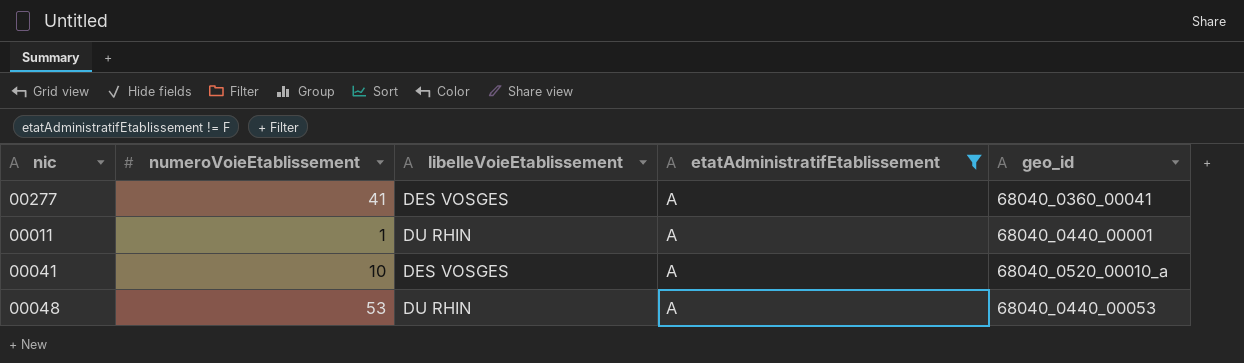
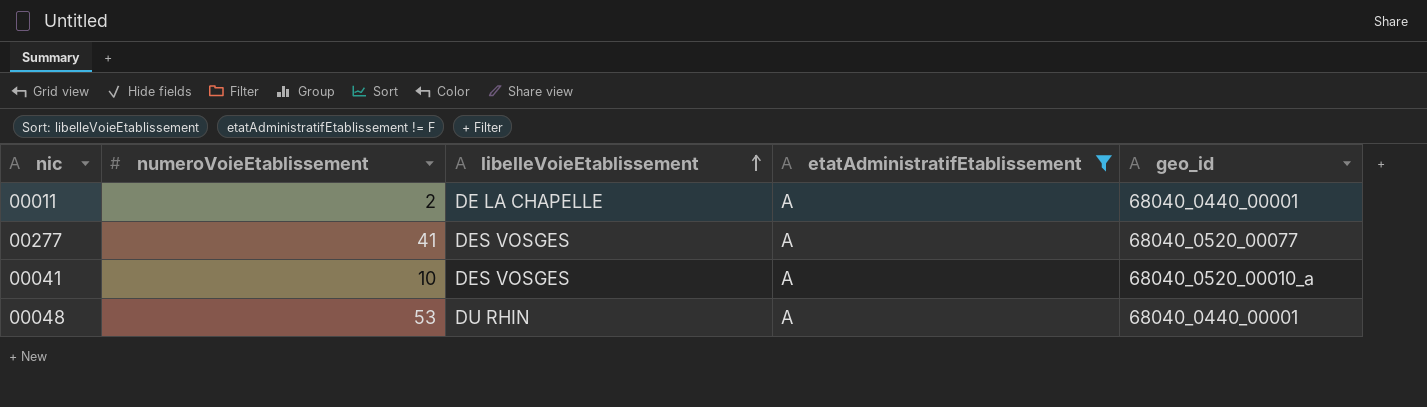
row order: none -> libelleVoieEtablissement ascending
00011 | numeroVoieEtablissement: 1 -> 2
00011 | libelleVoieEtablissement: DU RHIN -> DE LA CHAPELLE
00277 | geo_id: 68040_0360_00041 -> 68040_0520_00077
00048 | geo_id: 68040_0440_00053 -> 68040_0440_00001

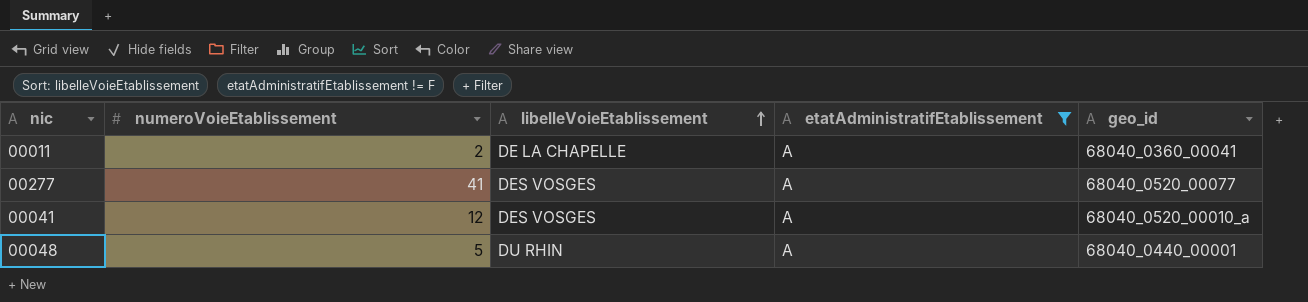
00011 | geo_id: 68040_0440_00001 -> 68040_0360_00041
00041 | numeroVoieEtablissement: 10 -> 12
00048 | numeroVoieEtablissement: 53 -> 5

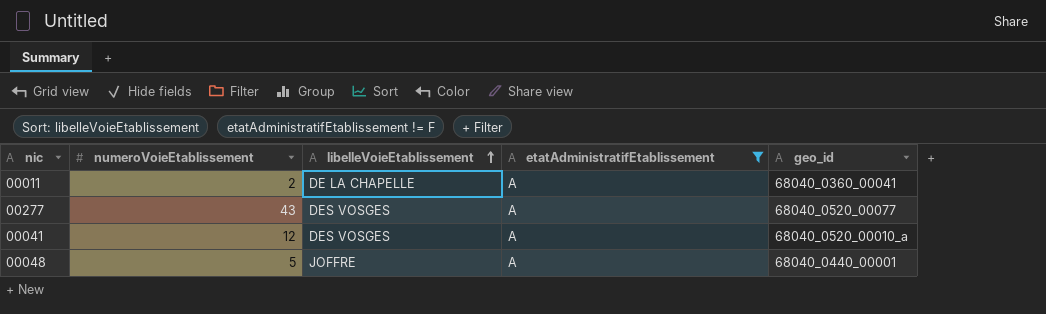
00277 | numeroVoieEtablissement: 41 -> 43
00048 | libelleVoieEtablissement: DU RHIN -> JOFFRE

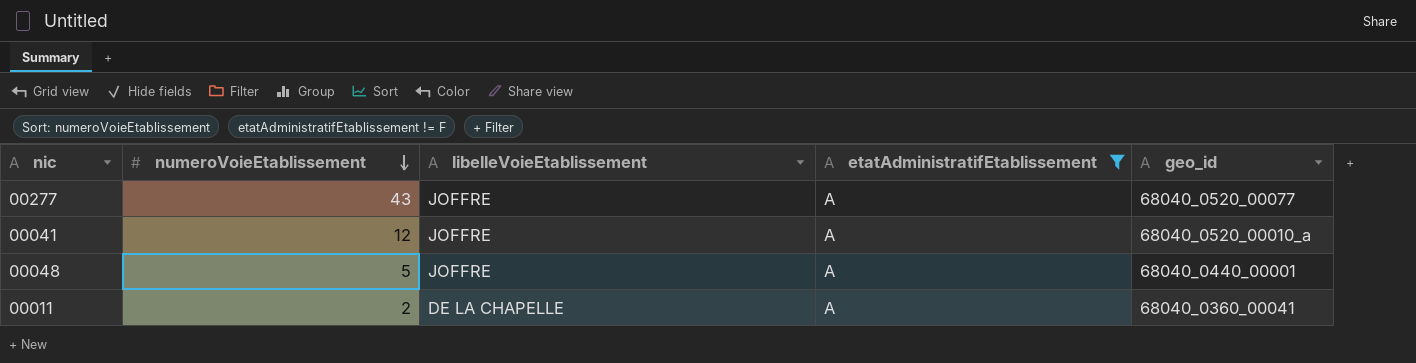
row order: libelleVoieEtablissement ascending -> numeroVoieEtablissement descending
00277 | libelleVoieEtablissement: DES VOSGES -> JOFFRE
00041 | libelleVoieEtablissement: DES VOSGES -> JOFFRE

